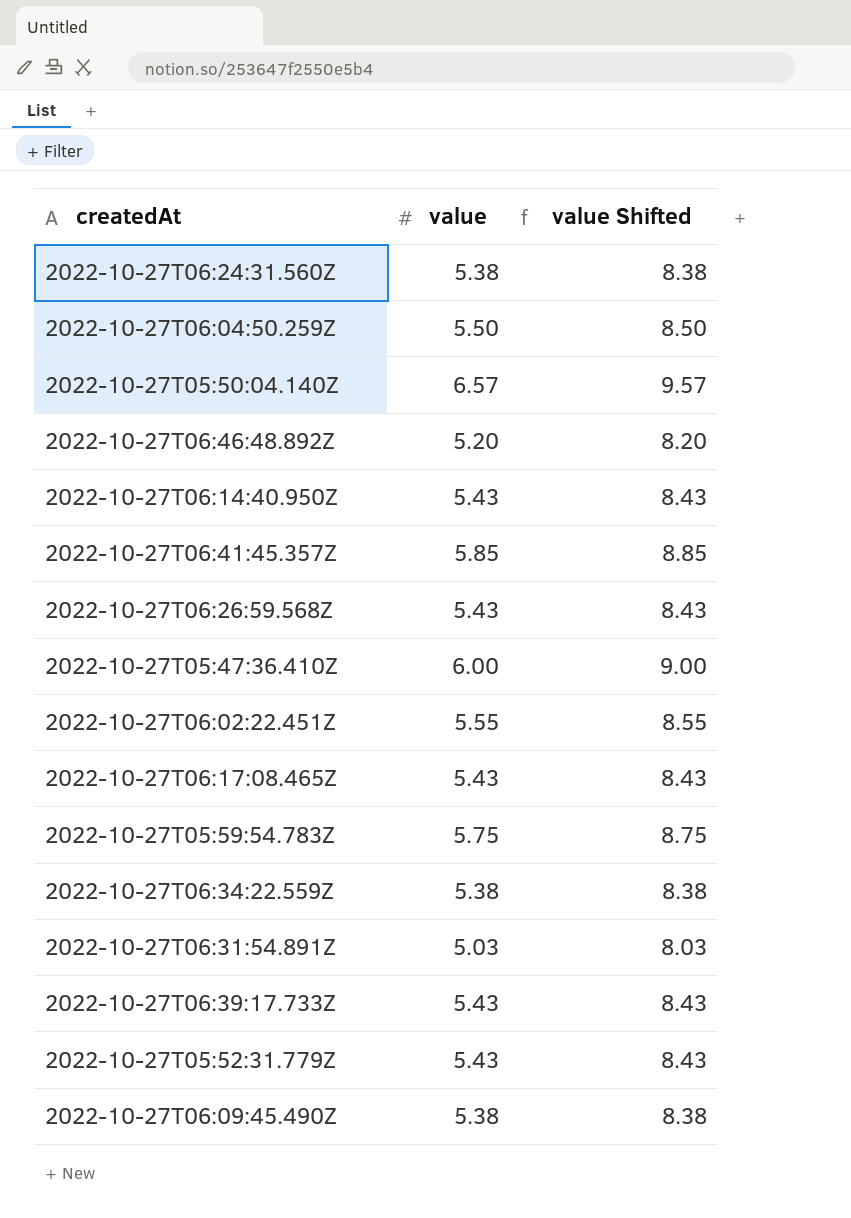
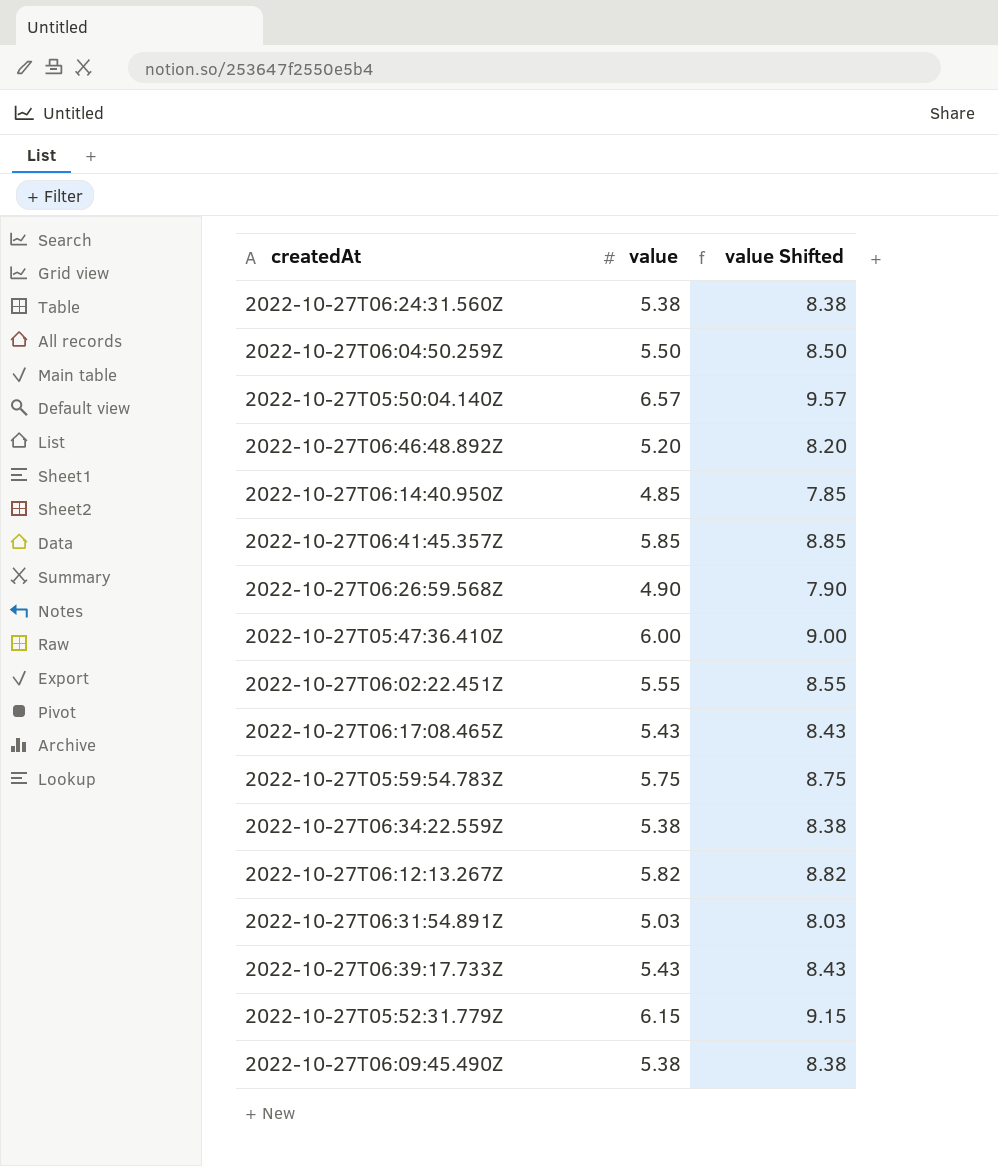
2022-10-27T06:14:40.950Z | value: 5.43 -> 4.85
2022-10-27T06:14:40.950Z | value Shifted: 8.43 -> 7.85
2022-10-27T06:26:59.568Z | value: 5.43 -> 4.90
2022-10-27T06:26:59.568Z | value Shifted: 8.43 -> 7.90
row 2022-10-27T06:12:13.267Z: none -> 5.82 | 8.82
2022-10-27T05:52:31.779Z | value: 5.43 -> 6.15
2022-10-27T05:52:31.779Z | value Shifted: 8.43 -> 9.15

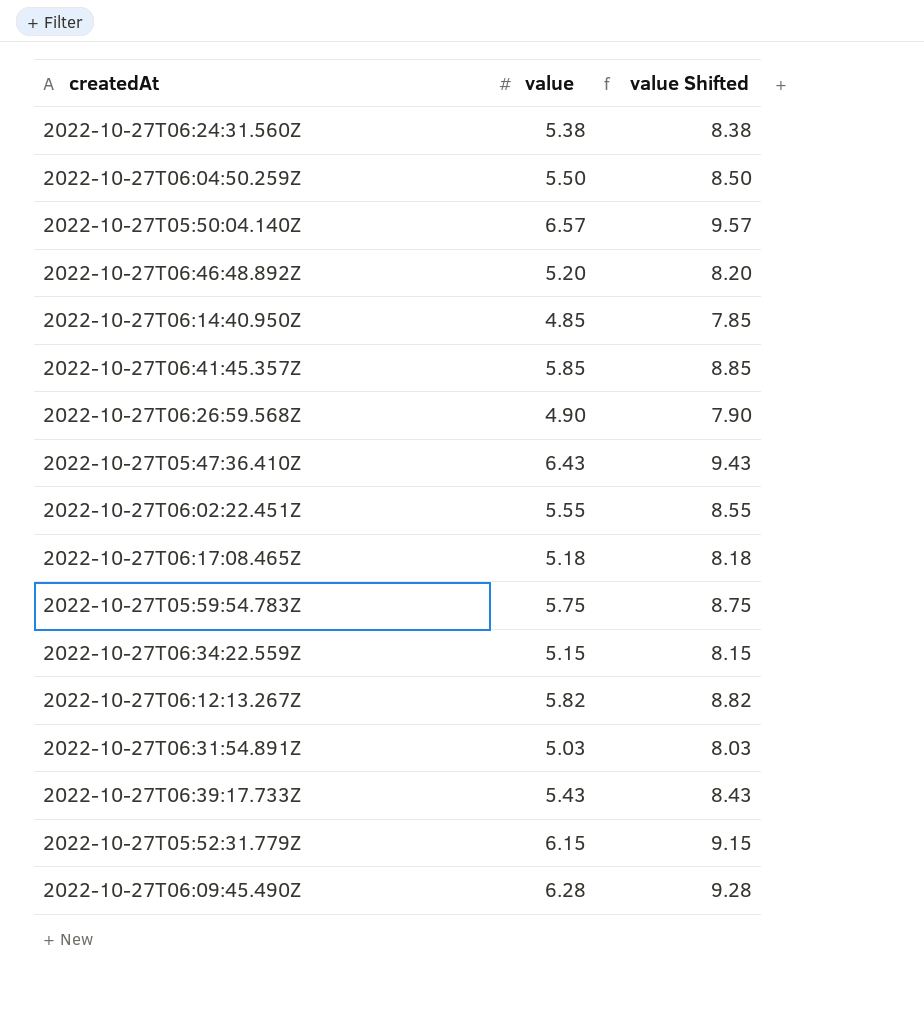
2022-10-27T05:47:36.410Z | value: 6.00 -> 6.43
2022-10-27T05:47:36.410Z | value Shifted: 9.00 -> 9.43
2022-10-27T06:17:08.465Z | value: 5.43 -> 5.18
2022-10-27T06:17:08.465Z | value Shifted: 8.43 -> 8.18
2022-10-27T06:34:22.559Z | value: 5.38 -> 5.15
2022-10-27T06:34:22.559Z | value Shifted: 8.38 -> 8.15
2022-10-27T06:09:45.490Z | value: 5.38 -> 6.28
2022-10-27T06:09:45.490Z | value Shifted: 8.38 -> 9.28

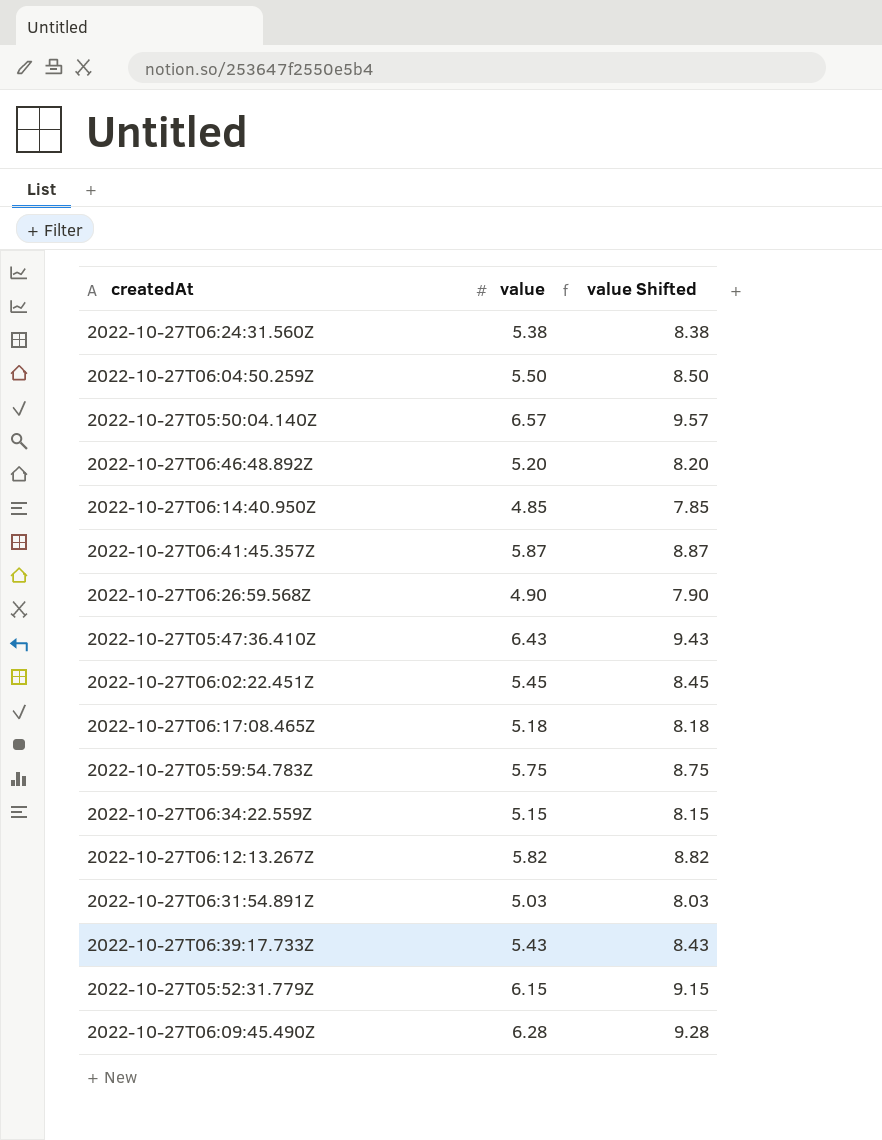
2022-10-27T06:41:45.357Z | value: 5.85 -> 5.87
2022-10-27T06:41:45.357Z | value Shifted: 8.85 -> 8.87
2022-10-27T06:02:22.451Z | value: 5.55 -> 5.45
2022-10-27T06:02:22.451Z | value Shifted: 8.55 -> 8.45

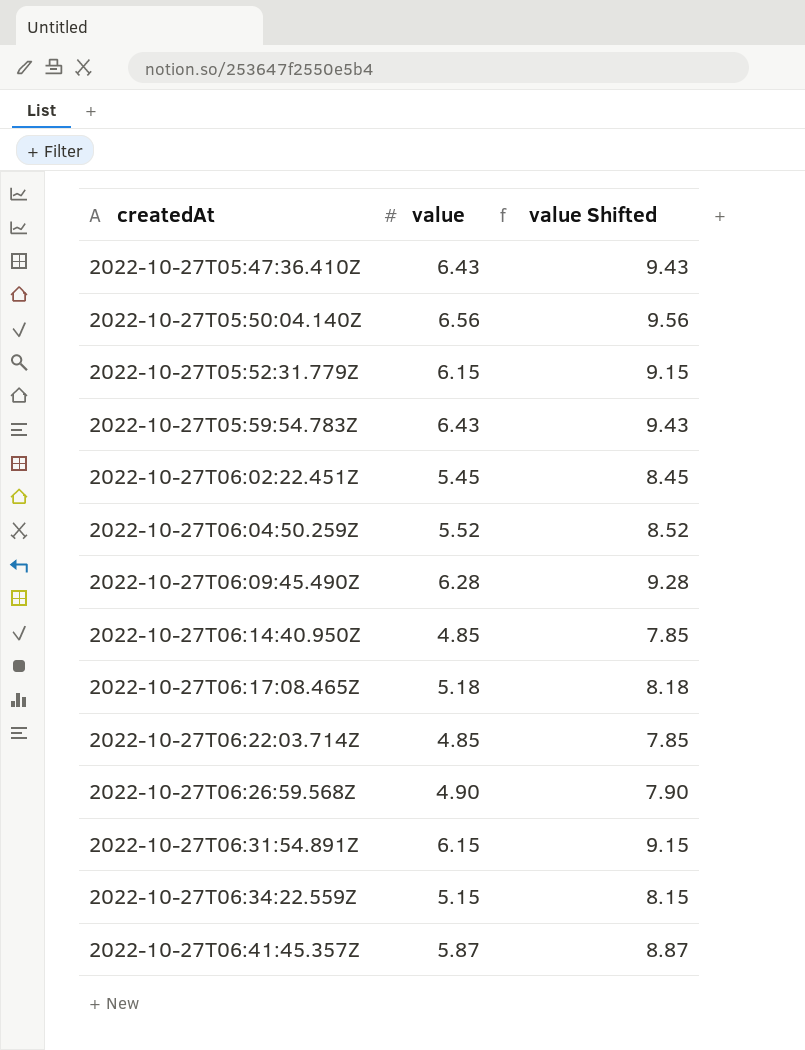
row order: none -> createdAt ascending
row 2022-10-27T06:24:31.560Z: 5.38 | 8.38 -> none
row 2022-10-27T06:46:48.892Z: 5.20 | 8.20 -> none
row 2022-10-27T06:12:13.267Z: 5.82 | 8.82 -> none
row 2022-10-27T06:39:17.733Z: 5.43 | 8.43 -> none
2022-10-27T05:50:04.140Z | value: 6.57 -> 6.56
2022-10-27T05:50:04.140Z | value Shifted: 9.57 -> 9.56
2022-10-27T05:59:54.783Z | value: 5.75 -> 6.43
2022-10-27T05:59:54.783Z | value Shifted: 8.75 -> 9.43
2022-10-27T06:04:50.259Z | value: 5.50 -> 5.52
2022-10-27T06:04:50.259Z | value Shifted: 8.50 -> 8.52
row 2022-10-27T06:22:03.714Z: none -> 4.85 | 7.85
2022-10-27T06:31:54.891Z | value: 5.03 -> 6.15
2022-10-27T06:31:54.891Z | value Shifted: 8.03 -> 9.15

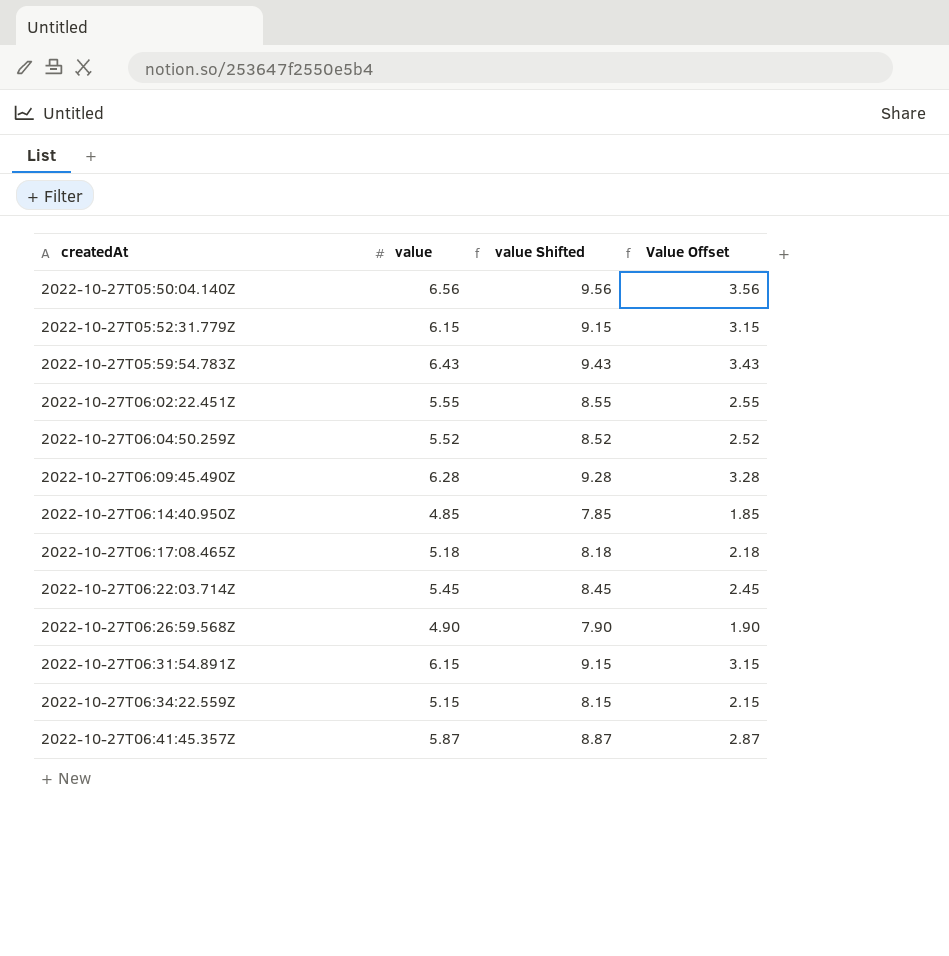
column Value Offset | formula: none -> [value] - 3
row 2022-10-27T05:47:36.410Z: 6.43 | 9.43 -> none
2022-10-27T06:02:22.451Z | value: 5.45 -> 5.55
2022-10-27T06:02:22.451Z | value Shifted: 8.45 -> 8.55
2022-10-27T06:22:03.714Z | value: 4.85 -> 5.45
2022-10-27T06:22:03.714Z | value Shifted: 7.85 -> 8.45

